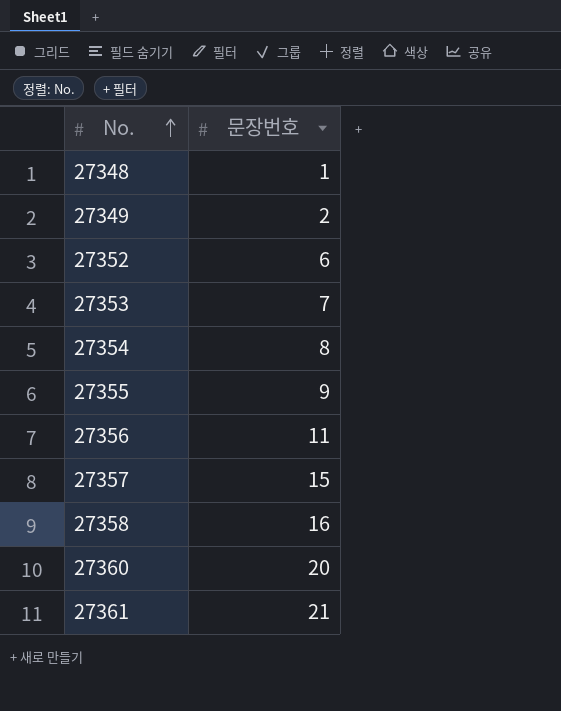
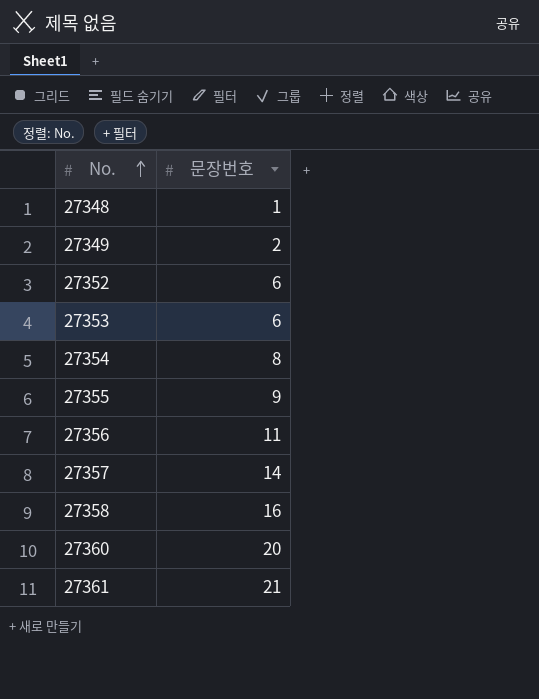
27353 | 문장번호: 7 -> 6
27357 | 문장번호: 15 -> 14

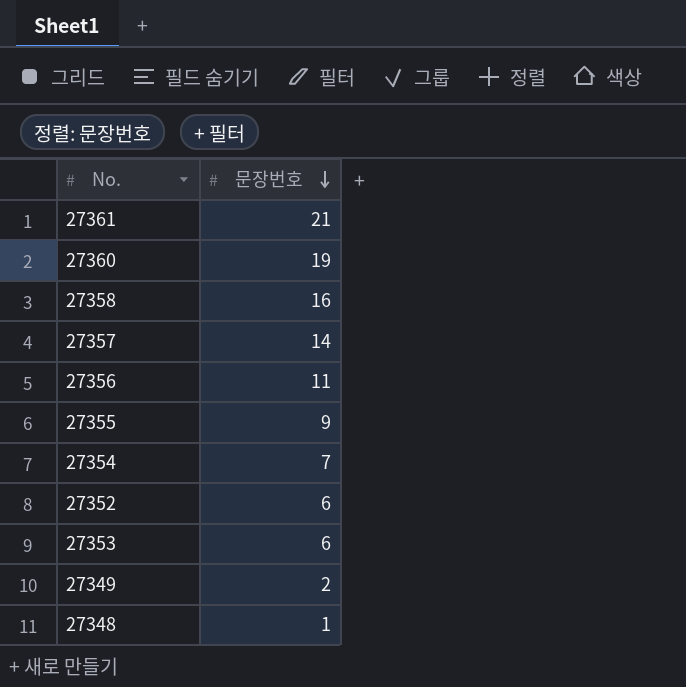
row order: No. ascending -> 문장번호 descending
27360 | 문장번호: 20 -> 19
27354 | 문장번호: 8 -> 7

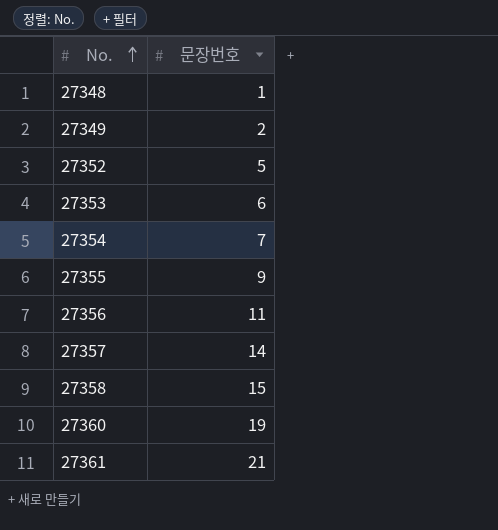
row order: 문장번호 descending -> No. ascending
27352 | 문장번호: 6 -> 5
27358 | 문장번호: 16 -> 15

